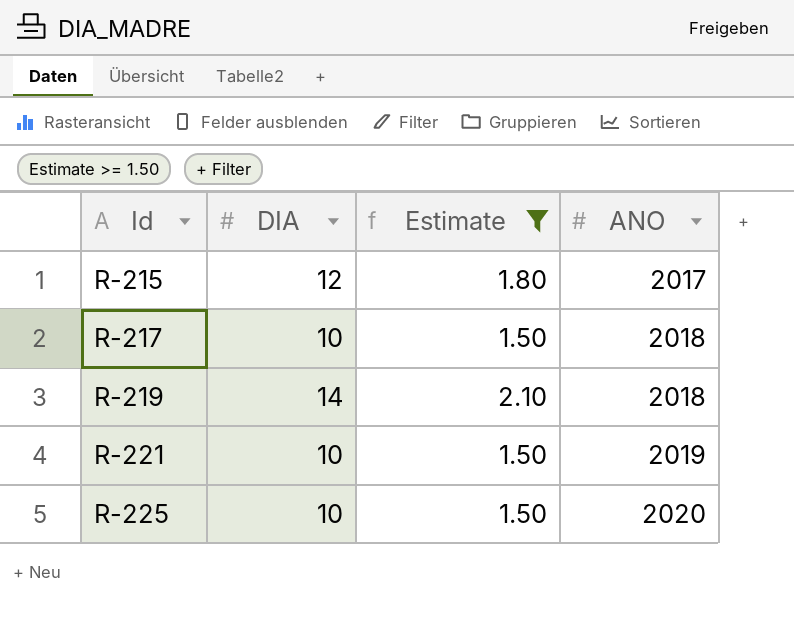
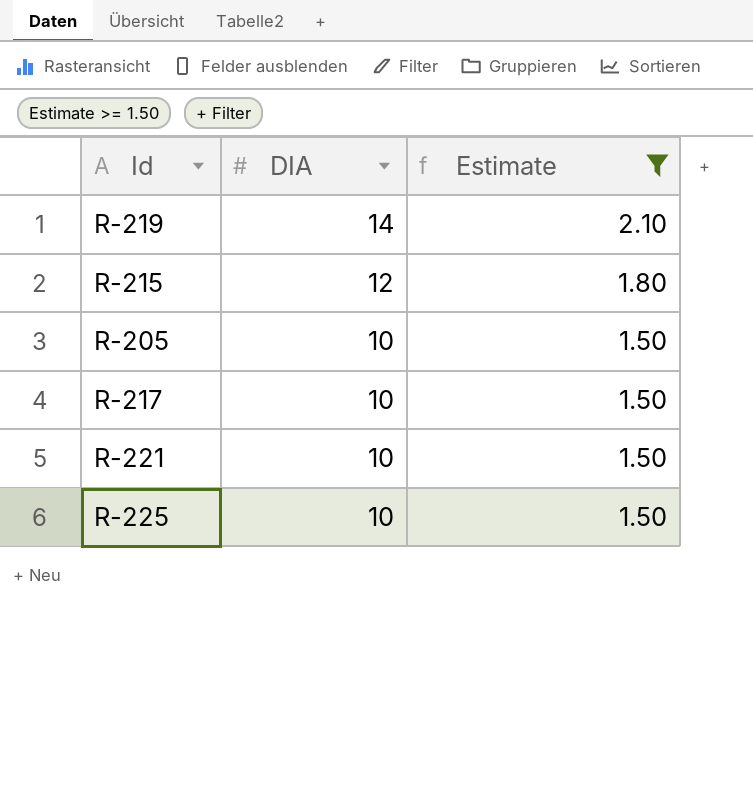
row order: Id ascending -> DIA descending
column ANO | position: 4 -> none
row R-205: none -> 10 | 1.50

